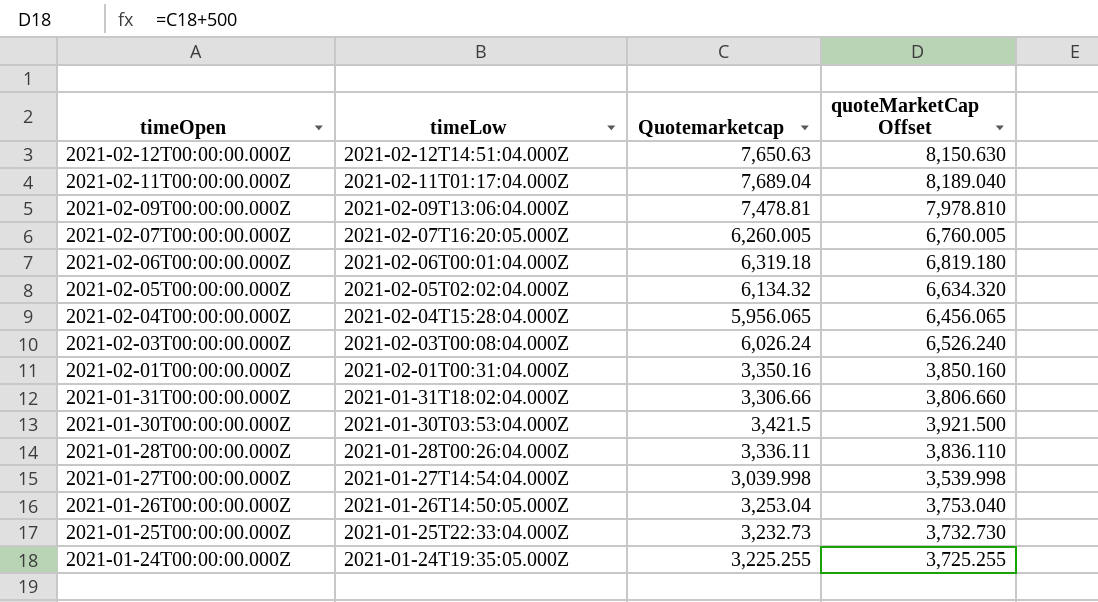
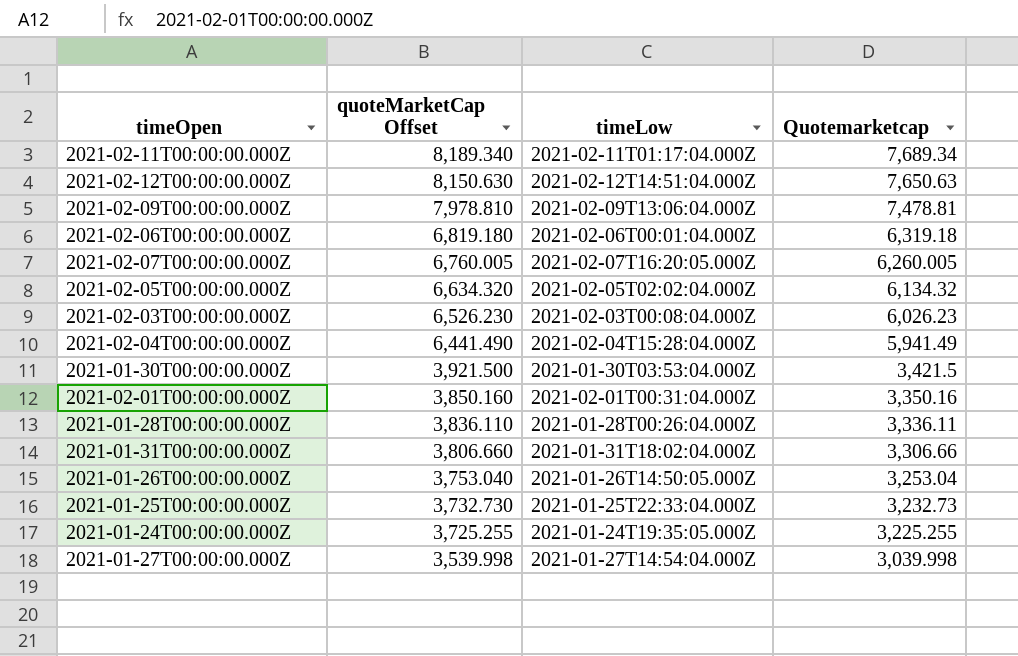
row order: timeOpen descending -> quoteMarketCap Offset descending
column quoteMarketCap Offset | position: 4 -> 2
2021-02-11T00:00:00.000Z | quoteMarketCap Offset: 8,189.040 -> 8,189.340
2021-02-11T00:00:00.000Z | Quotemarketcap: 7,689.04 -> 7,689.34
2021-02-03T00:00:00.000Z | quoteMarketCap Offset: 6,526.240 -> 6,526.230
2021-02-03T00:00:00.000Z | Quotemarketcap: 6,026.24 -> 6,026.23
2021-02-04T00:00:00.000Z | quoteMarketCap Offset: 6,456.065 -> 6,441.490
2021-02-04T00:00:00.000Z | Quotemarketcap: 5,956.065 -> 5,941.49

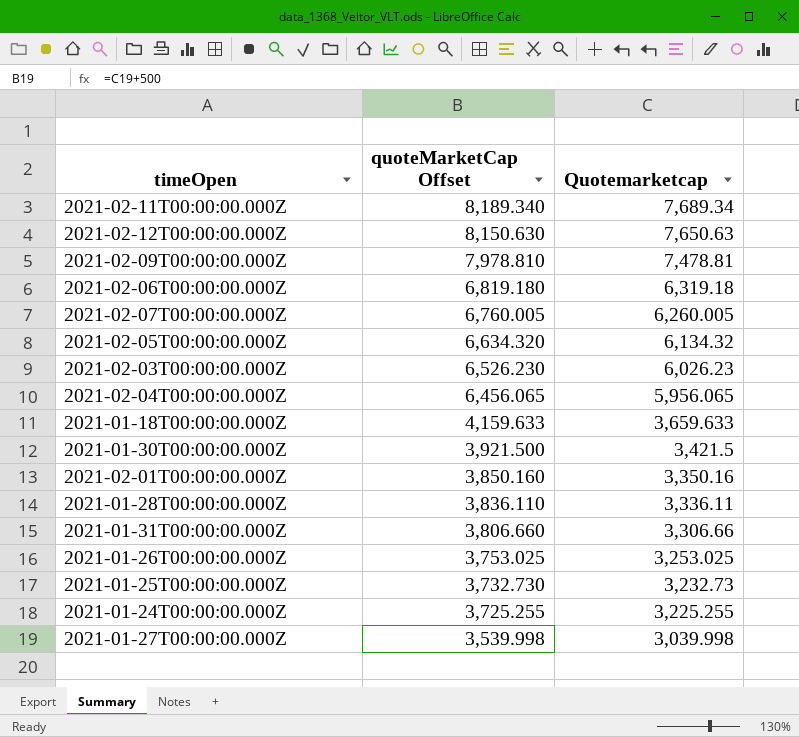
column timeLow | position: 3 -> none
2021-02-04T00:00:00.000Z | quoteMarketCap Offset: 6,441.490 -> 6,456.065
2021-02-04T00:00:00.000Z | Quotemarketcap: 5,941.49 -> 5,956.065
row 2021-01-18T00:00:00.000Z: none -> 4,159.633 | 3,659.633
2021-01-26T00:00:00.000Z | quoteMarketCap Offset: 3,753.040 -> 3,753.025
2021-01-26T00:00:00.000Z | Quotemarketcap: 3,253.04 -> 3,253.025

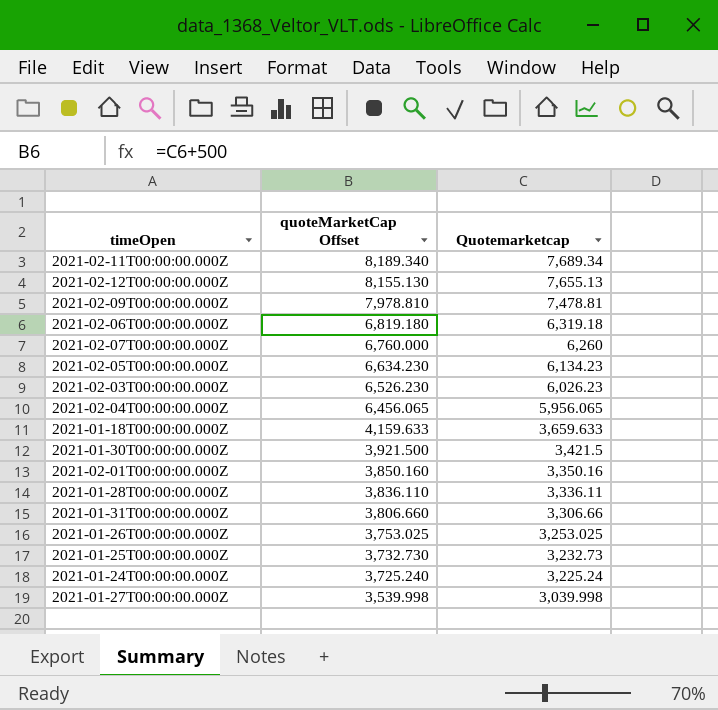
2021-02-12T00:00:00.000Z | quoteMarketCap Offset: 8,150.630 -> 8,155.130
2021-02-12T00:00:00.000Z | Quotemarketcap: 7,650.63 -> 7,655.13
2021-02-07T00:00:00.000Z | quoteMarketCap Offset: 6,760.005 -> 6,760.000
2021-02-07T00:00:00.000Z | Quotemarketcap: 6,260.005 -> 6,260
2021-02-05T00:00:00.000Z | quoteMarketCap Offset: 6,634.320 -> 6,634.230
2021-02-05T00:00:00.000Z | Quotemarketcap: 6,134.32 -> 6,134.23
2021-01-24T00:00:00.000Z | quoteMarketCap Offset: 3,725.255 -> 3,725.240
2021-01-24T00:00:00.000Z | Quotemarketcap: 3,225.255 -> 3,225.24

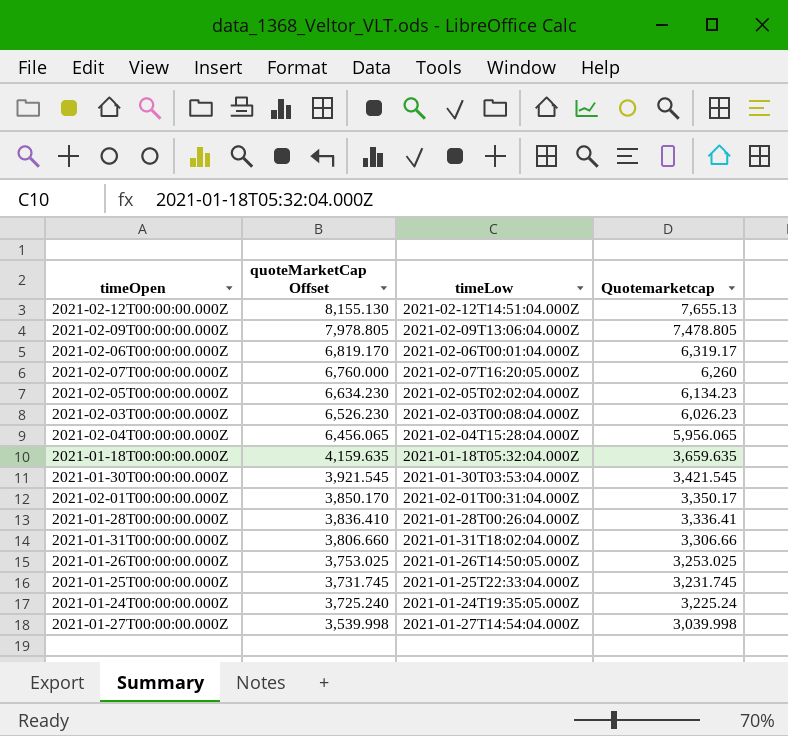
column timeLow | position: none -> 3
row 2021-02-11T00:00:00.000Z: 8,189.340 | 7,689.34 -> none
2021-02-09T00:00:00.000Z | quoteMarketCap Offset: 7,978.810 -> 7,978.805
2021-02-09T00:00:00.000Z | Quotemarketcap: 7,478.81 -> 7,478.805
2021-02-06T00:00:00.000Z | quoteMarketCap Offset: 6,819.180 -> 6,819.170
2021-02-06T00:00:00.000Z | Quotemarketcap: 6,319.18 -> 6,319.17
2021-01-18T00:00:00.000Z | quoteMarketCap Offset: 4,159.633 -> 4,159.635
2021-01-18T00:00:00.000Z | Quotemarketcap: 3,659.633 -> 3,659.635
2021-01-30T00:00:00.000Z | quoteMarketCap Offset: 3,921.500 -> 3,921.545
2021-01-30T00:00:00.000Z | Quotemarketcap: 3,421.5 -> 3,421.545
2021-02-01T00:00:00.000Z | quoteMarketCap Offset: 3,850.160 -> 3,850.170
2021-02-01T00:00:00.000Z | Quotemarketcap: 3,350.16 -> 3,350.17
2021-01-28T00:00:00.000Z | quoteMarketCap Offset: 3,836.110 -> 3,836.410
2021-01-28T00:00:00.000Z | Quotemarketcap: 3,336.11 -> 3,336.41
2021-01-25T00:00:00.000Z | quoteMarketCap Offset: 3,732.730 -> 3,731.745
2021-01-25T00:00:00.000Z | Quotemarketcap: 3,232.73 -> 3,231.745

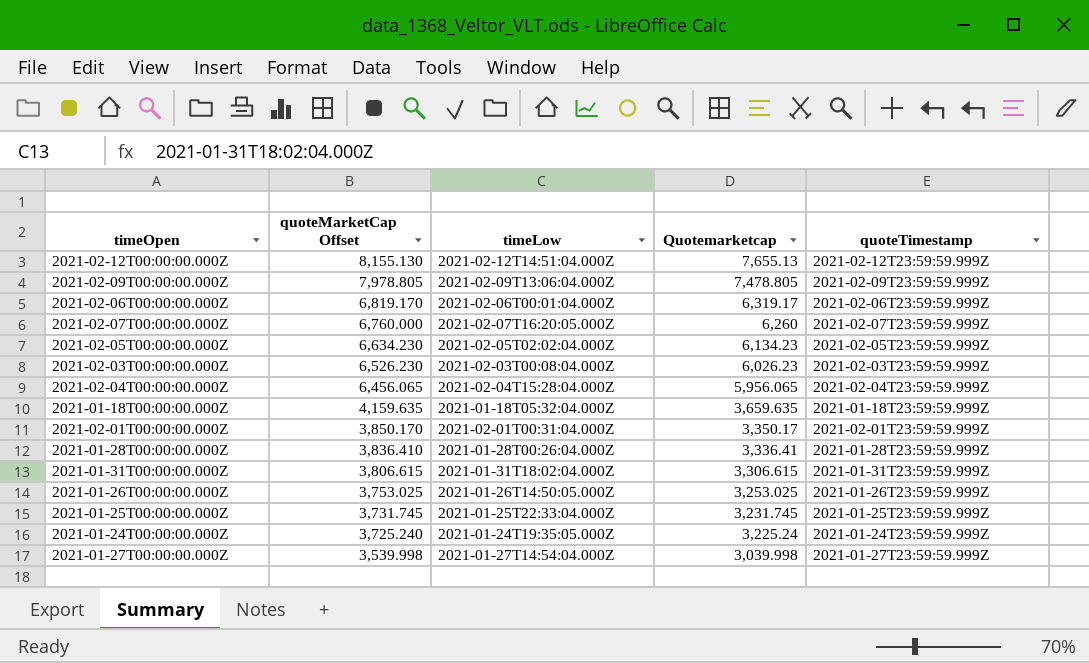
column quoteTimestamp | position: none -> 5
row 2021-01-30T00:00:00.000Z: 3,921.545 | 2021-01-30T03:53:04.000Z | 3,421.545 -> none
2021-01-31T00:00:00.000Z | quoteMarketCap Offset: 3,806.660 -> 3,806.615
2021-01-31T00:00:00.000Z | Quotemarketcap: 3,306.66 -> 3,306.615

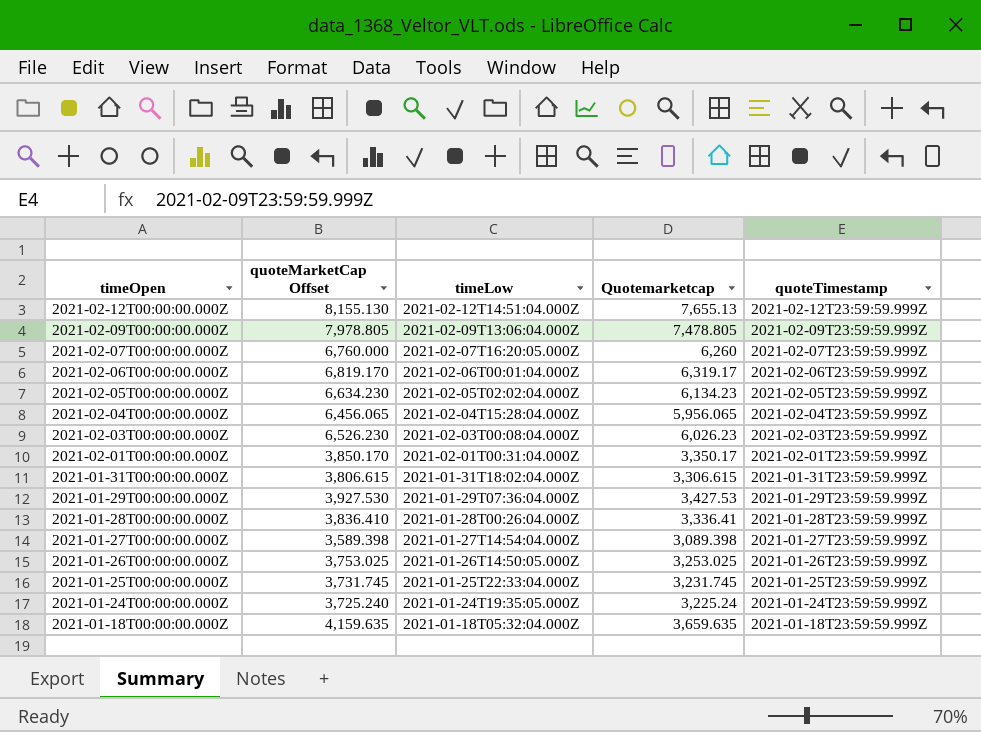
row order: quoteMarketCap Offset descending -> timeOpen descending
row 2021-01-29T00:00:00.000Z: none -> 3,927.530 | 2021-01-29T07:36:04.000Z | 3,427.53 | 2021-01-29T23:59:59.999Z
2021-01-27T00:00:00.000Z | quoteMarketCap Offset: 3,539.998 -> 3,589.398
2021-01-27T00:00:00.000Z | Quotemarketcap: 3,039.998 -> 3,089.398

